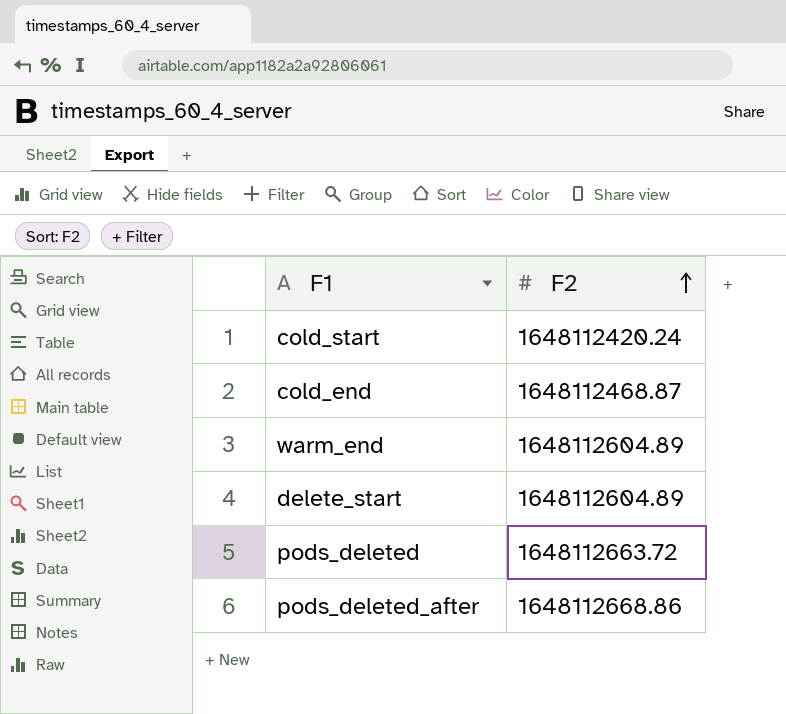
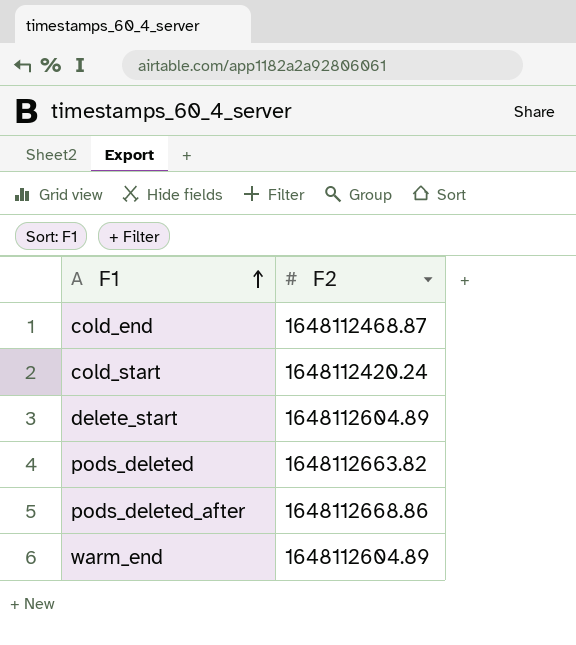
row order: F2 ascending -> F1 ascending
pods_deleted | F2: 1648112663.72 -> 1648112663.82

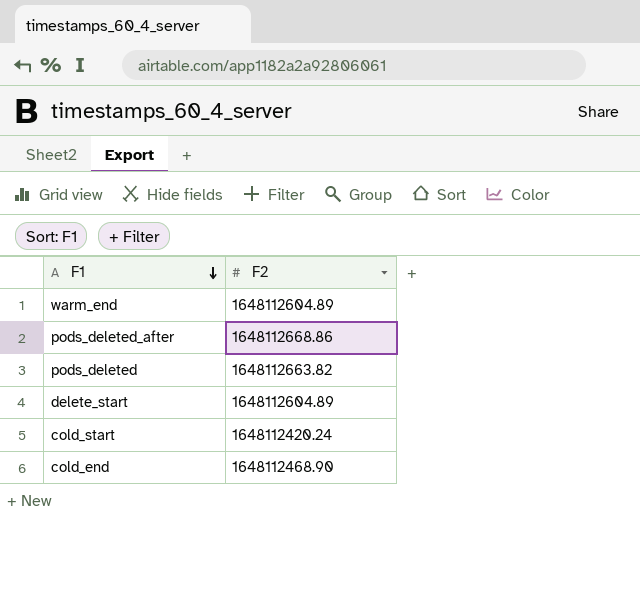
row order: F1 ascending -> F1 descending
cold_end | F2: 1648112468.87 -> 1648112468.90

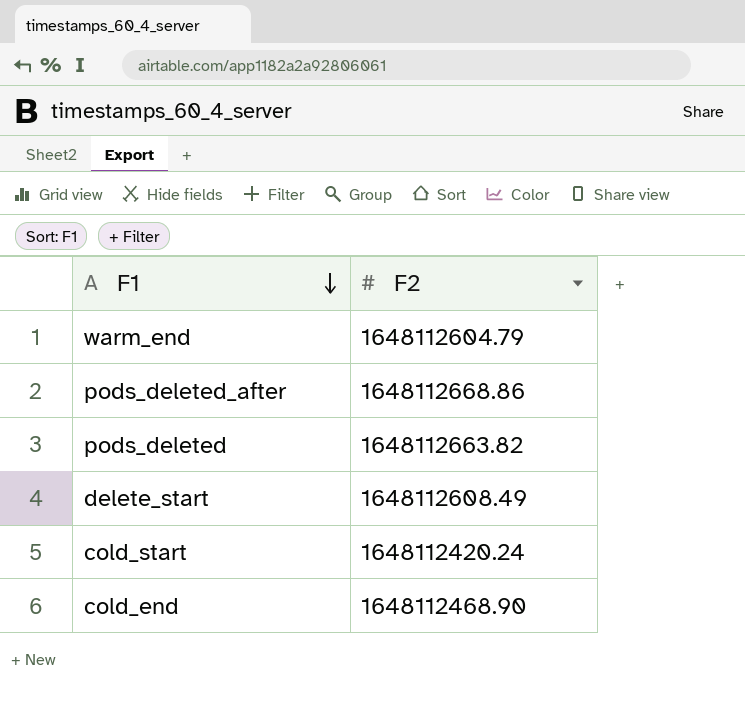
warm_end | F2: 1648112604.89 -> 1648112604.79
delete_start | F2: 1648112604.89 -> 1648112608.49

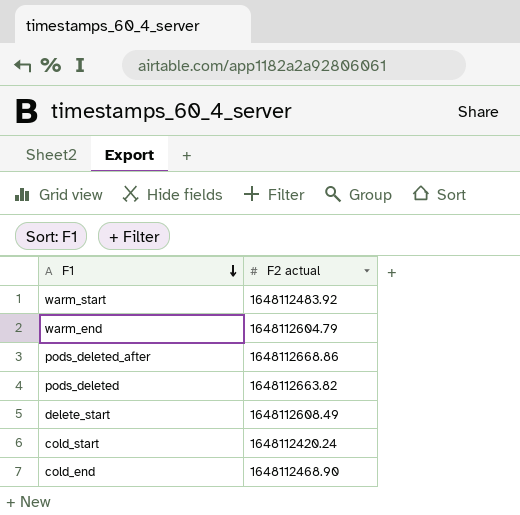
column name: F2 -> F2 actual
row warm_start: none -> 1648112483.92

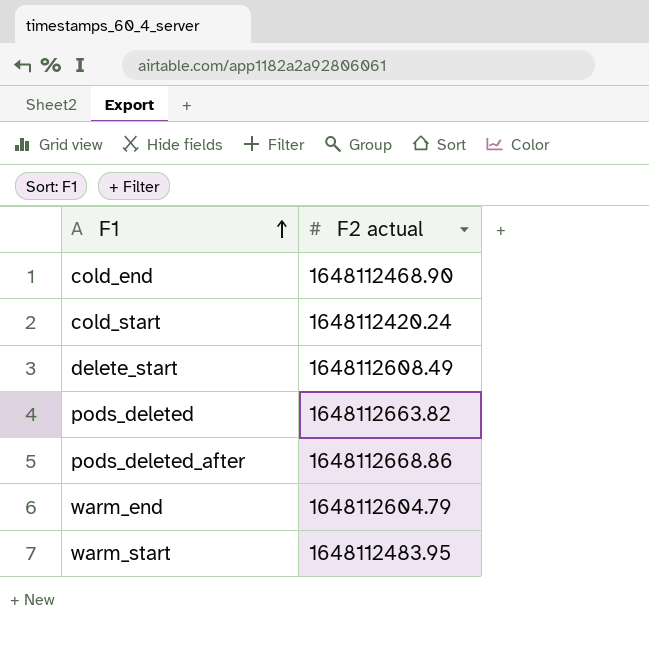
row order: F1 descending -> F1 ascending
warm_start | F2 actual: 1648112483.92 -> 1648112483.95

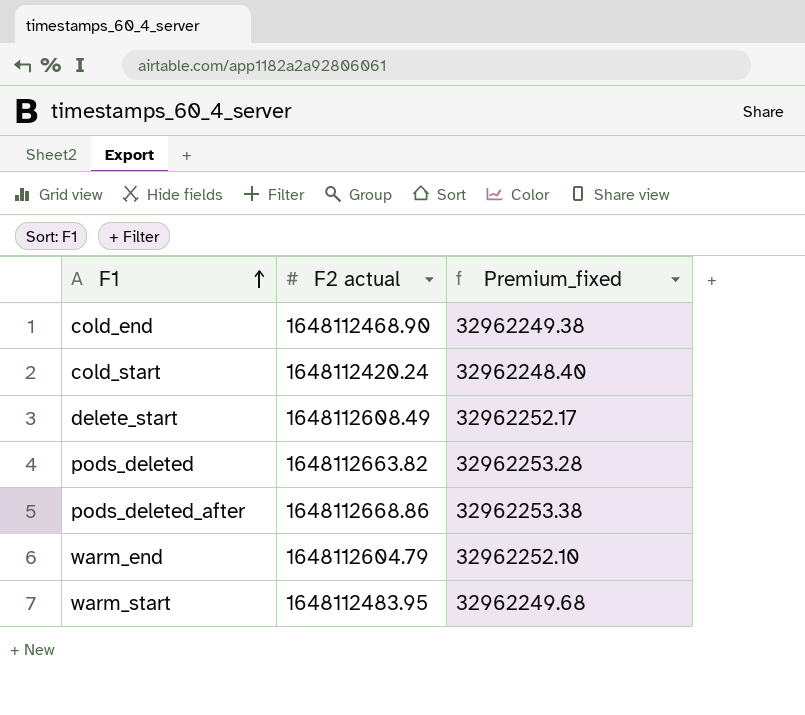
column Premium_fixed | formula: none -> [F2 actual] * 0.02

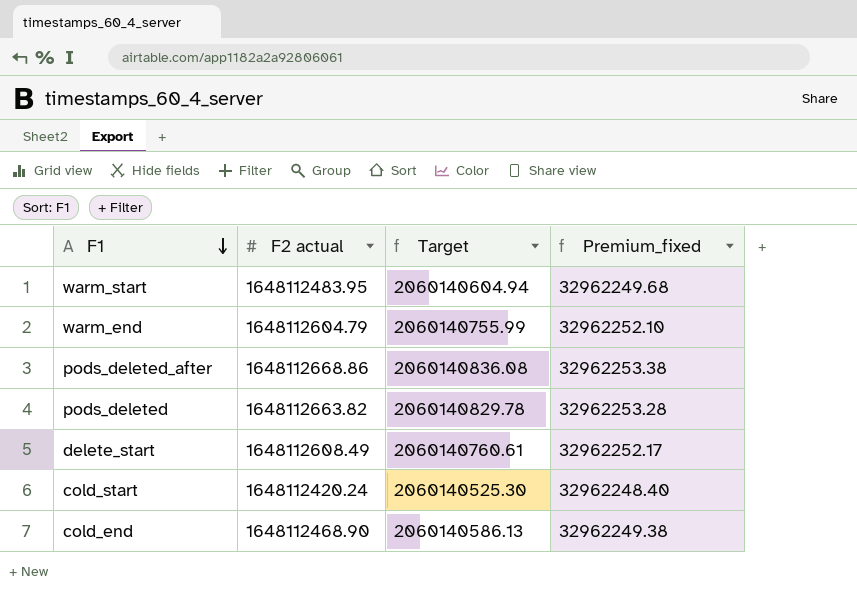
row order: F1 ascending -> F1 descending
column Target | formula: none -> [F2 actual] * 1.25

